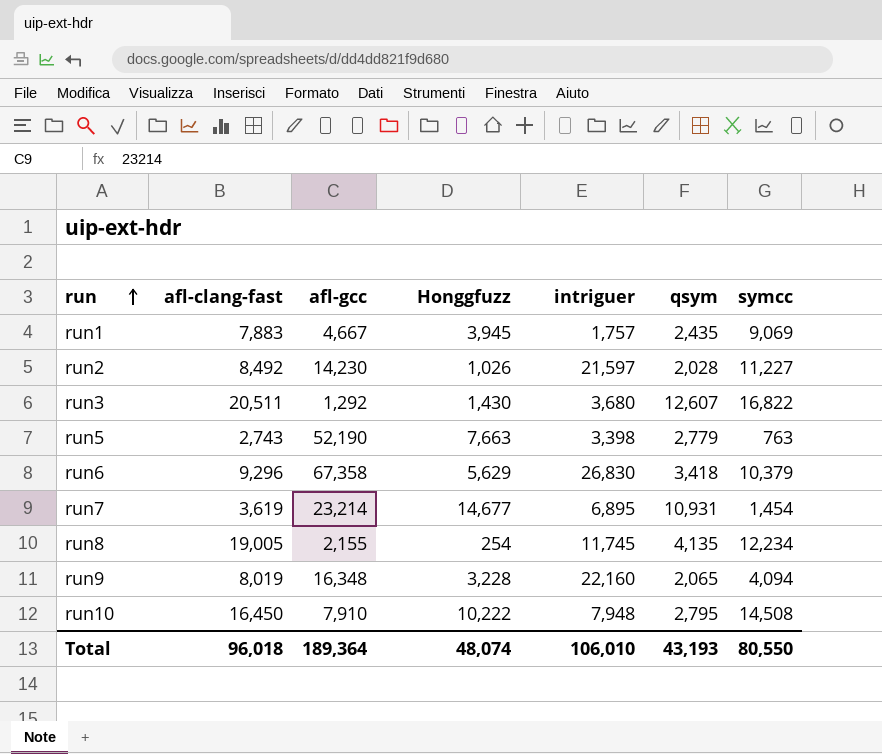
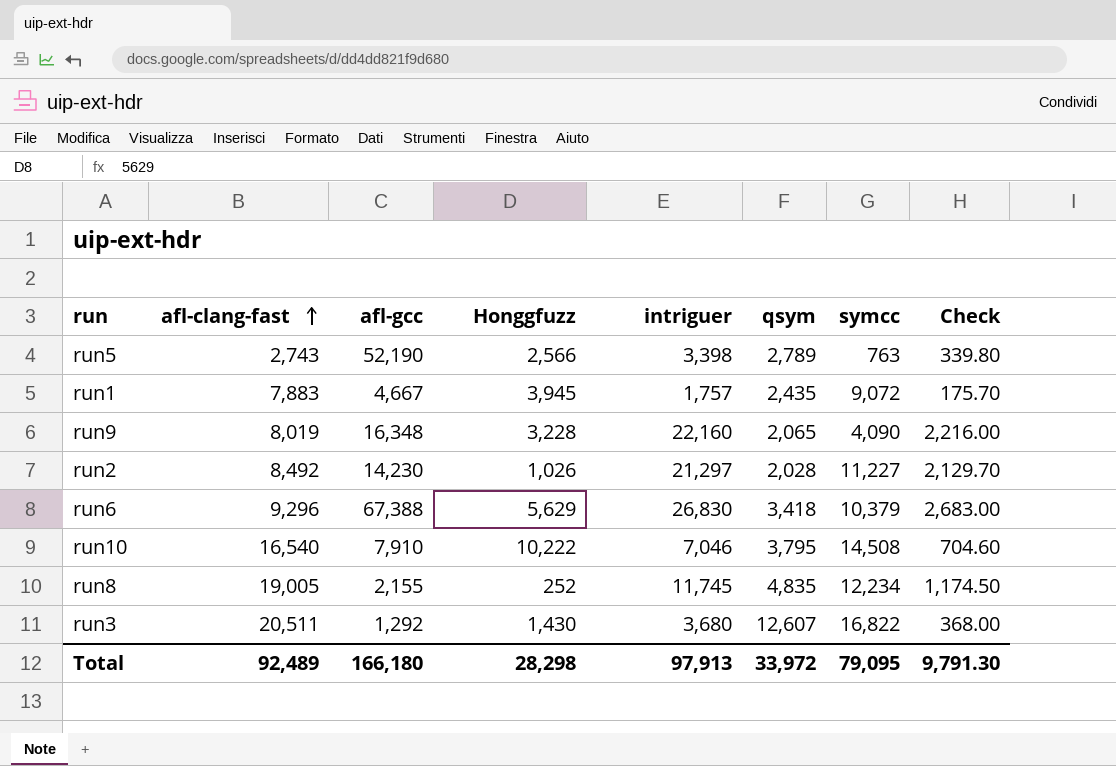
row order: run ascending -> afl-clang-fast ascending
column Check | formula: none -> [intriguer] * 0.1
row run7: 3,619 | 23,214 | 14,677 | 6,895 | 10,931 | 1,454 -> none
run5 | Honggfuzz: 7,663 -> 2,566
run5 | qsym: 2,779 -> 2,789
run1 | symcc: 9,069 -> 9,072
run9 | symcc: 4,094 -> 4,090
run2 | intriguer: 21,597 -> 21,297
run6 | afl-gcc: 67,358 -> 67,388
run10 | afl-clang-fast: 16,450 -> 16,540
run10 | intriguer: 7,948 -> 7,046
run10 | qsym: 2,795 -> 3,795
run8 | Honggfuzz: 254 -> 252
run8 | qsym: 4,135 -> 4,835
Total | afl-clang-fast: 96,018 -> 92,489
Total | afl-gcc: 189,364 -> 166,180
Total | Honggfuzz: 48,074 -> 28,298
Total | intriguer: 106,010 -> 97,913
Total | qsym: 43,193 -> 33,972
Total | symcc: 80,550 -> 79,095

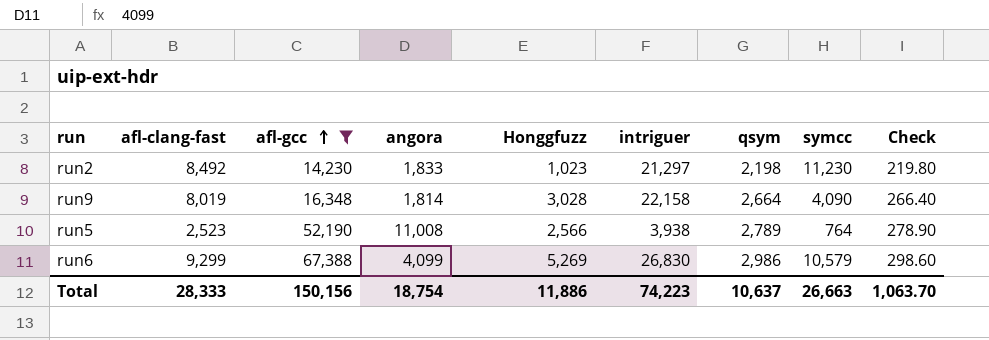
filter: none -> afl-gcc >= 14,230
row order: afl-clang-fast ascending -> afl-gcc ascending
column angora | position: none -> 4
column Check | formula: [intriguer] * 0.1 -> [qsym] * 0.1
run2 | Honggfuzz: 1,026 -> 1,023
run2 | qsym: 2,028 -> 2,198
run2 | symcc: 11,227 -> 11,230
run9 | Honggfuzz: 3,228 -> 3,028
run9 | intriguer: 22,160 -> 22,158
run9 | qsym: 2,065 -> 2,664
run5 | afl-clang-fast: 2,743 -> 2,523
run5 | intriguer: 3,398 -> 3,938
run5 | symcc: 763 -> 764
run6 | afl-clang-fast: 9,296 -> 9,299
run6 | Honggfuzz: 5,629 -> 5,269
run6 | qsym: 3,418 -> 2,986
run6 | symcc: 10,379 -> 10,579
Total | afl-clang-fast: 92,489 -> 28,333
Total | afl-gcc: 166,180 -> 150,156
Total | Honggfuzz: 28,298 -> 11,886
Total | intriguer: 97,913 -> 74,223
Total | qsym: 33,972 -> 10,637
Total | symcc: 79,095 -> 26,663
Total | Check: 9,791.30 -> 1,063.70

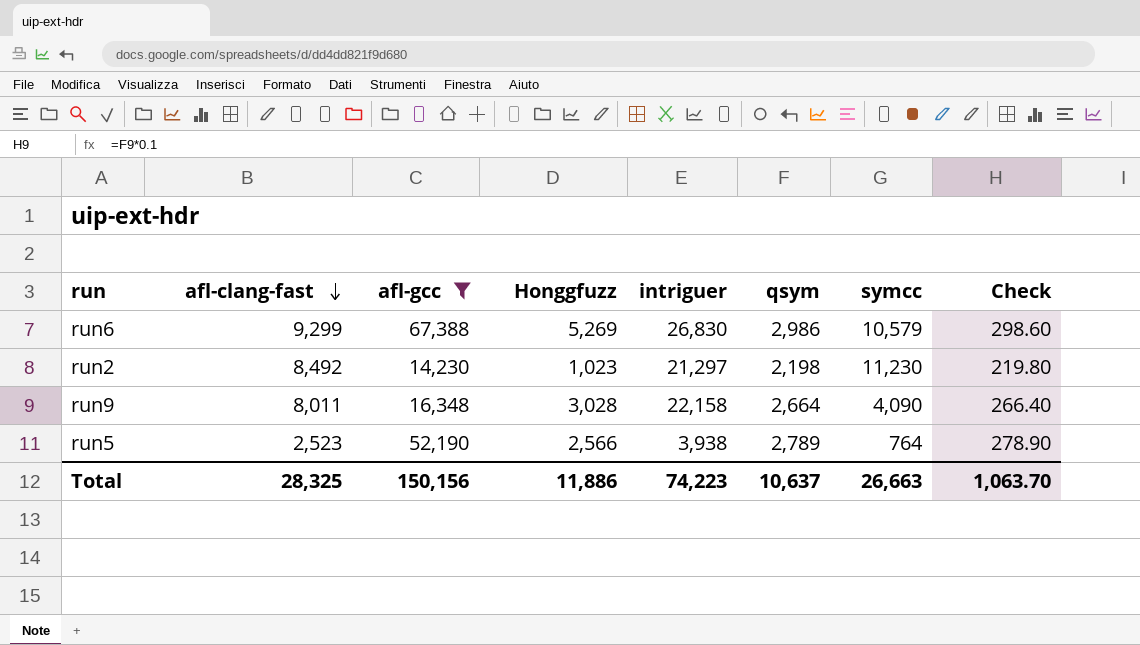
row order: afl-gcc ascending -> afl-clang-fast descending
column angora | position: 4 -> none
run9 | afl-clang-fast: 8,019 -> 8,011
Total | afl-clang-fast: 28,333 -> 28,325

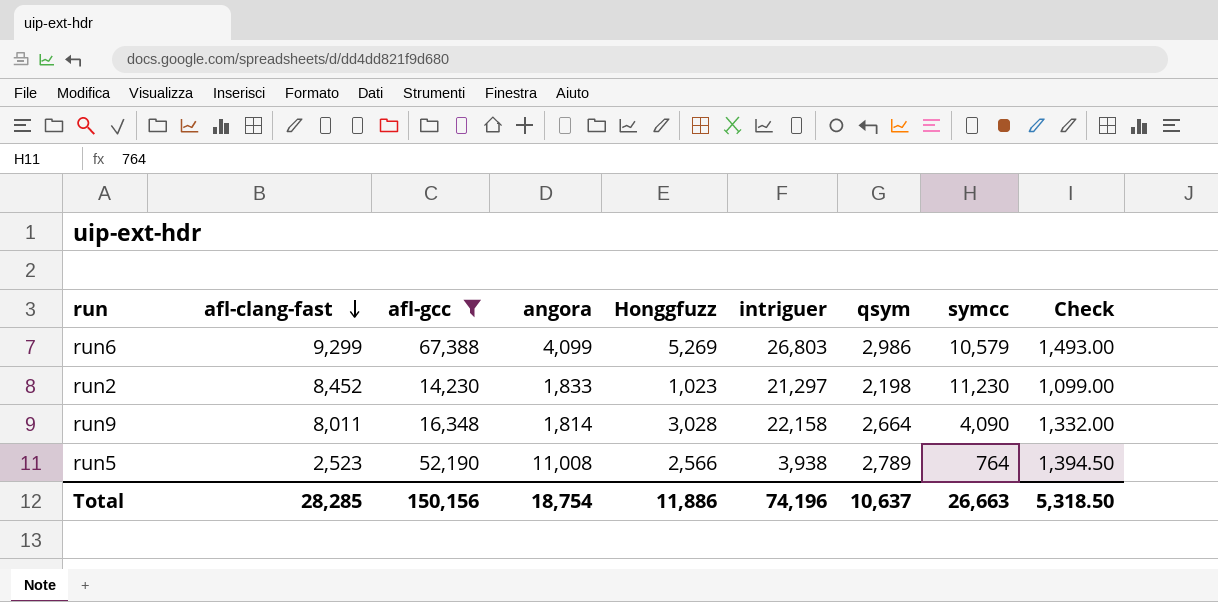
column angora | position: none -> 4
column Check | formula: [qsym] * 0.1 -> [qsym] * 0.5
run6 | intriguer: 26,830 -> 26,803
run2 | afl-clang-fast: 8,492 -> 8,452
Total | afl-clang-fast: 28,325 -> 28,285
Total | intriguer: 74,223 -> 74,196
Total | Check: 1,063.70 -> 5,318.50

